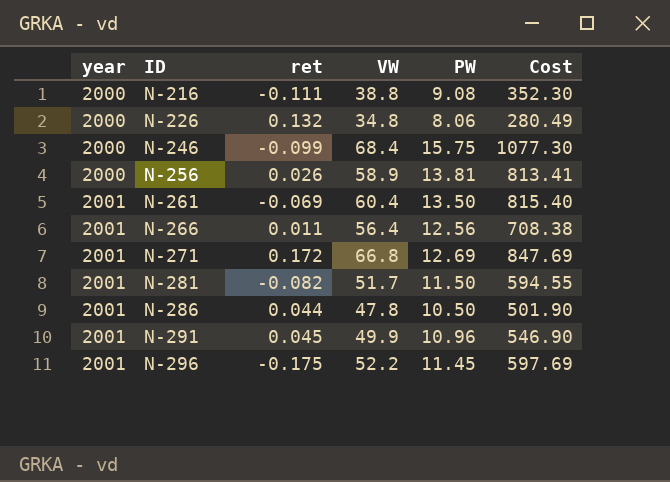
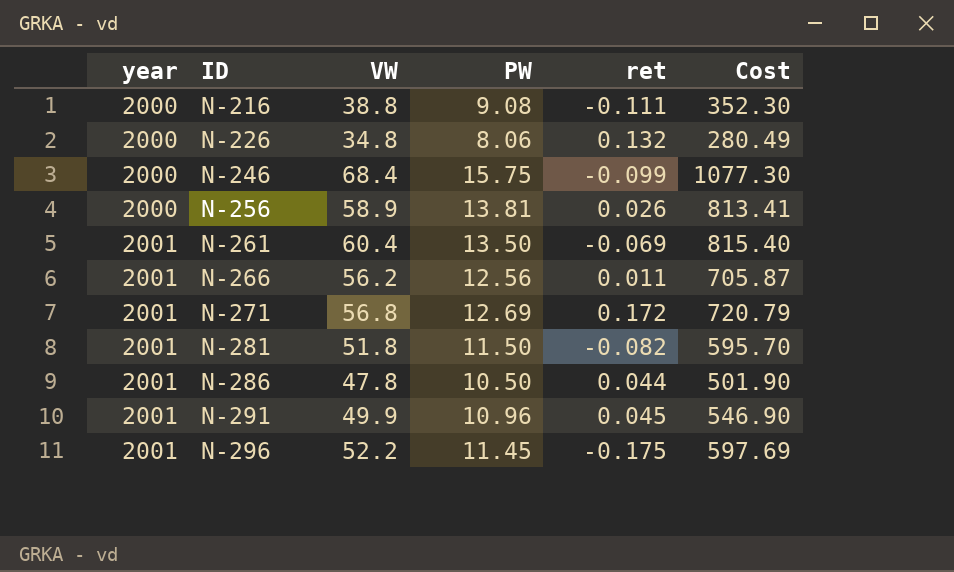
column ret | position: 3 -> 5
N-266 | VW: 56.4 -> 56.2
N-266 | Cost: 708.38 -> 705.87
N-271 | VW: 66.8 -> 56.8
N-271 | Cost: 847.69 -> 720.79
N-281 | VW: 51.7 -> 51.8
N-281 | Cost: 594.55 -> 595.70

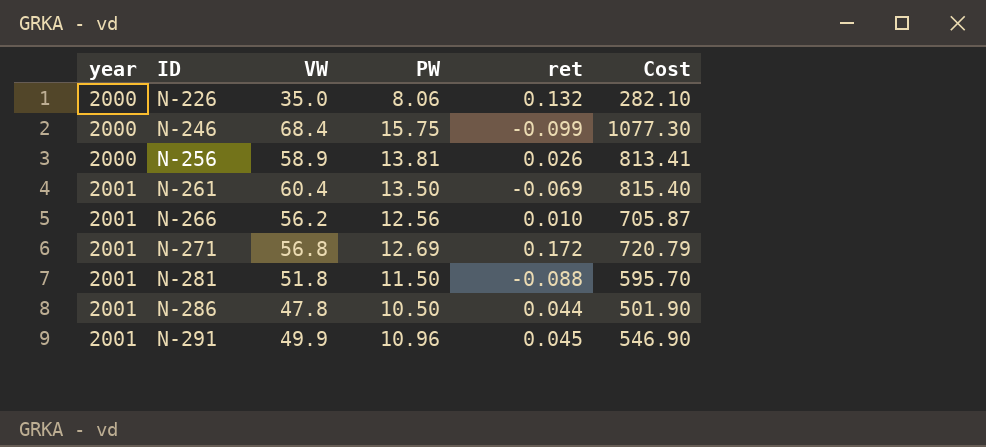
row N-216: 2000 | 38.8 | 9.08 | -0.111 | 352.30 -> none
row N-296: 2001 | 52.2 | 11.45 | -0.175 | 597.69 -> none
N-226 | VW: 34.8 -> 35.0
N-226 | Cost: 280.49 -> 282.10
N-266 | ret: 0.011 -> 0.010
N-281 | ret: -0.082 -> -0.088

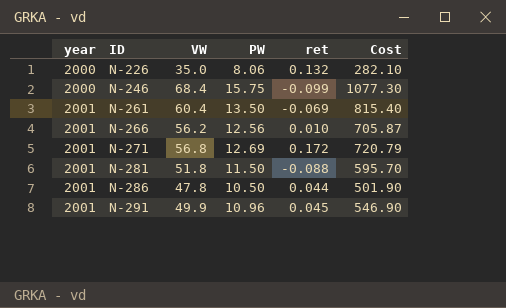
row N-256: 2000 | 58.9 | 13.81 | 0.026 | 813.41 -> none

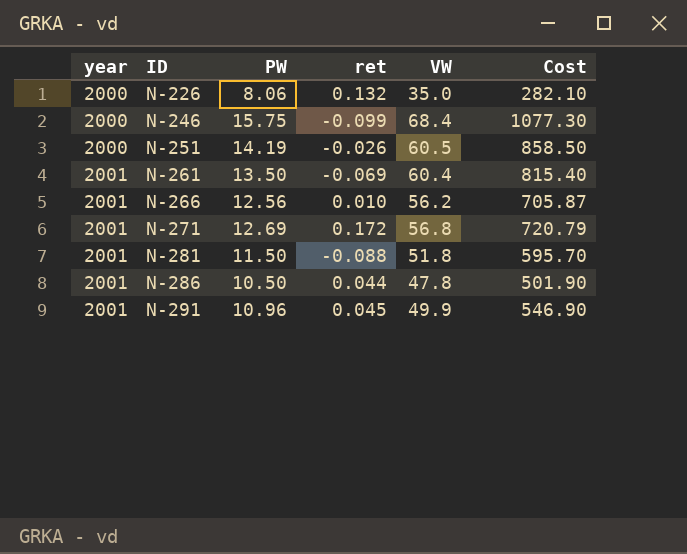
column VW | position: 3 -> 5
row N-251: none -> 2000 | 14.19 | -0.026 | 60.5 | 858.50

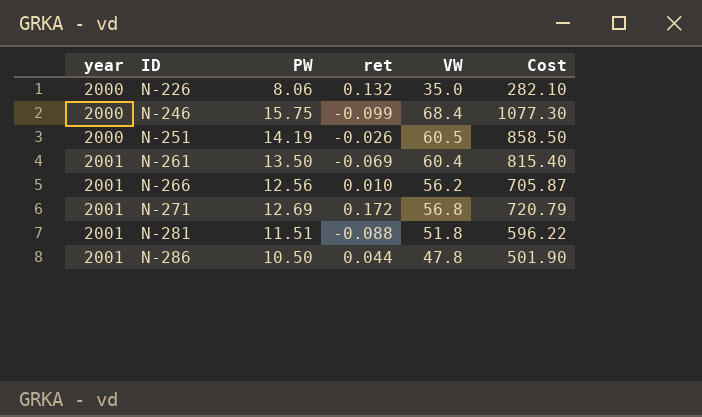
row N-291: 2001 | 10.96 | 0.045 | 49.9 | 546.90 -> none
N-281 | PW: 11.50 -> 11.51
N-281 | Cost: 595.70 -> 596.22

